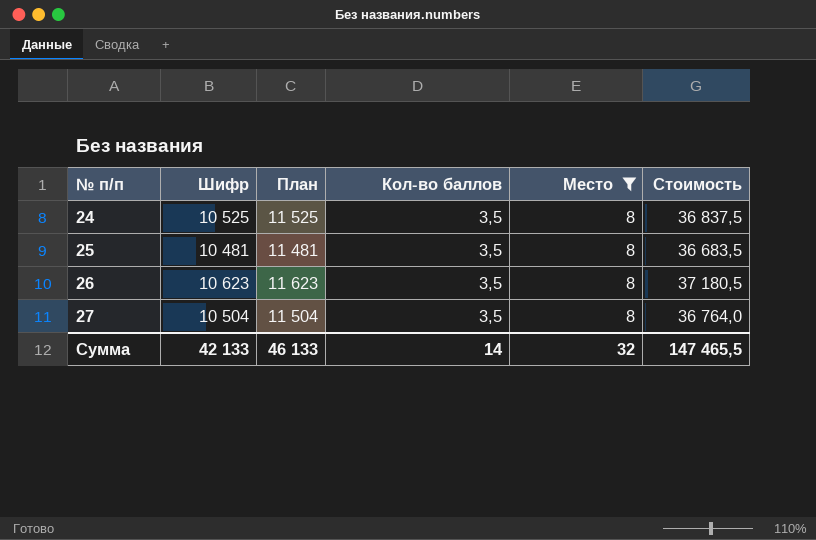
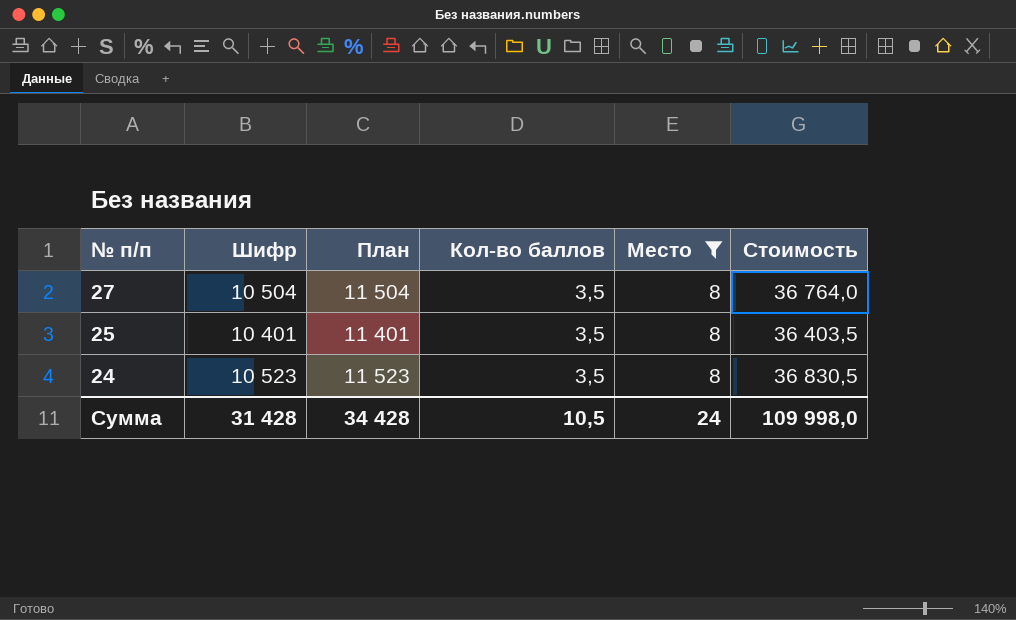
row order: № п/п ascending -> № п/п descending
row 26: 10 623 | 11 623 | 3,5 | 8 | 37 180,5 -> none
25 | Шифр: 10 481 -> 10 401
25 | План: 11 481 -> 11 401
25 | Стоимость: 36 683,5 -> 36 403,5
24 | Шифр: 10 525 -> 10 523
24 | План: 11 525 -> 11 523
24 | Стоимость: 36 837,5 -> 36 830,5
Сумма | Шифр: 42 133 -> 31 428
Сумма | План: 46 133 -> 34 428
Сумма | Кол-во баллов: 14 -> 10,5
Сумма | Место: 32 -> 24
Сумма | Стоимость: 147 465,5 -> 109 998,0

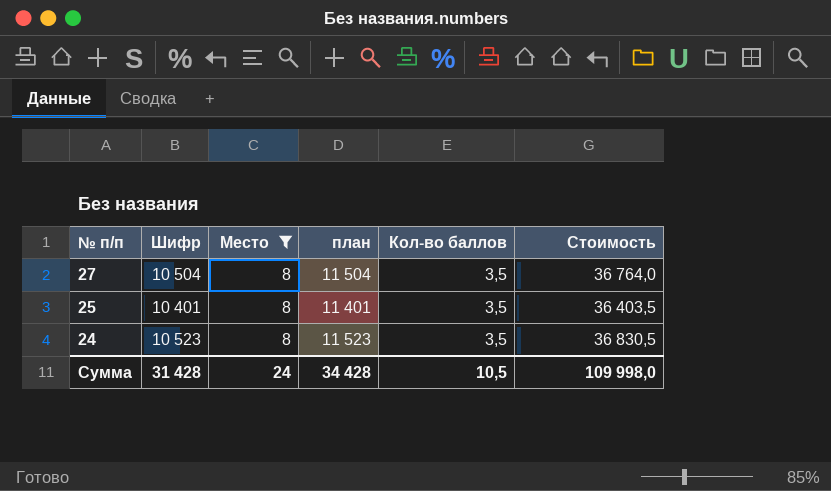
column Место | position: 5 -> 3
column name: План -> план

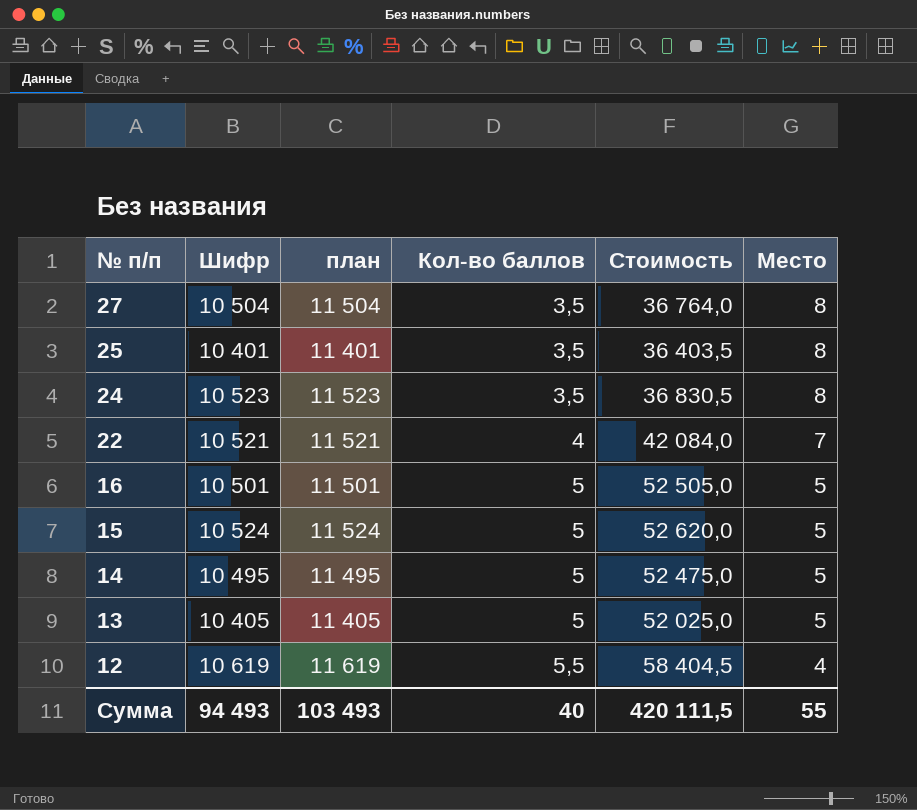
filter: Место = 8 -> none
column Место | position: 3 -> 6
Сумма | Шифр: 31 428 -> 94 493
Сумма | план: 34 428 -> 103 493
Сумма | Кол-во баллов: 10,5 -> 40
Сумма | Стоимость: 109 998,0 -> 420 111,5
Сумма | Место: 24 -> 55

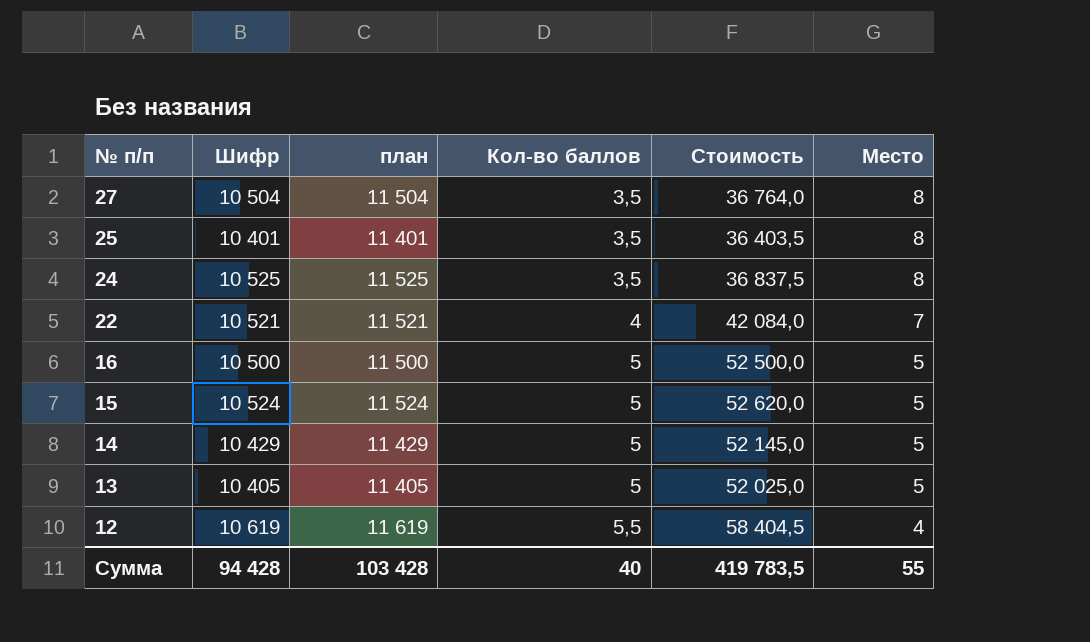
24 | Шифр: 10 523 -> 10 525
24 | план: 11 523 -> 11 525
24 | Стоимость: 36 830,5 -> 36 837,5
16 | Шифр: 10 501 -> 10 500
16 | план: 11 501 -> 11 500
16 | Стоимость: 52 505,0 -> 52 500,0
14 | Шифр: 10 495 -> 10 429
14 | план: 11 495 -> 11 429
14 | Стоимость: 52 475,0 -> 52 145,0
Сумма | Шифр: 94 493 -> 94 428
Сумма | план: 103 493 -> 103 428
Сумма | Стоимость: 420 111,5 -> 419 783,5

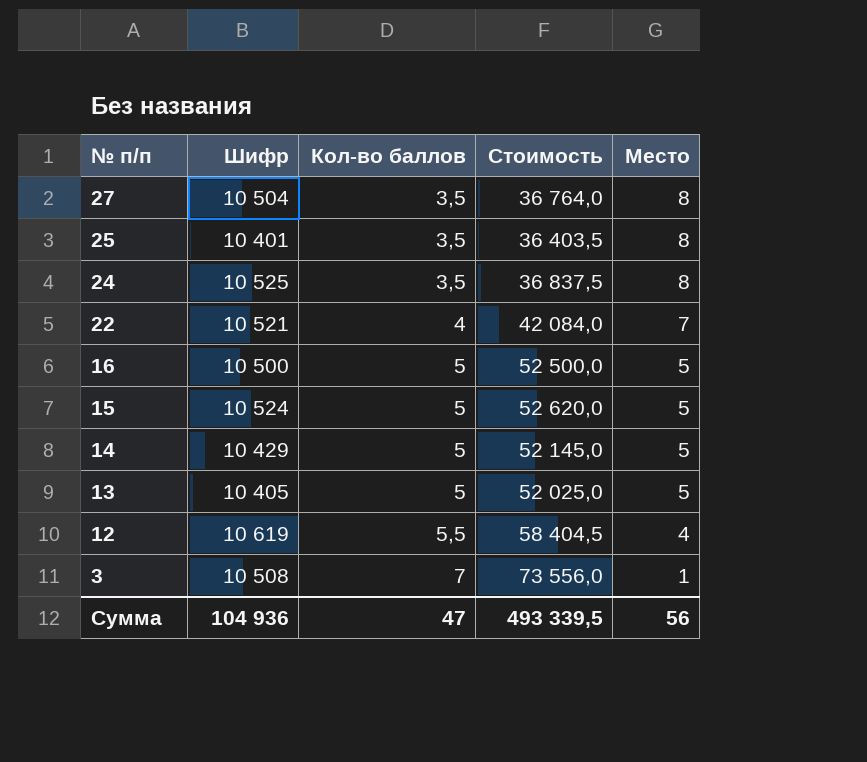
column план | formula: [Шифр] + 1000 -> none
row 3: none -> 10 508 | 7 | 73 556,0 | 1
Сумма | Шифр: 94 428 -> 104 936
Сумма | Кол-во баллов: 40 -> 47
Сумма | Стоимость: 419 783,5 -> 493 339,5
Сумма | Место: 55 -> 56

